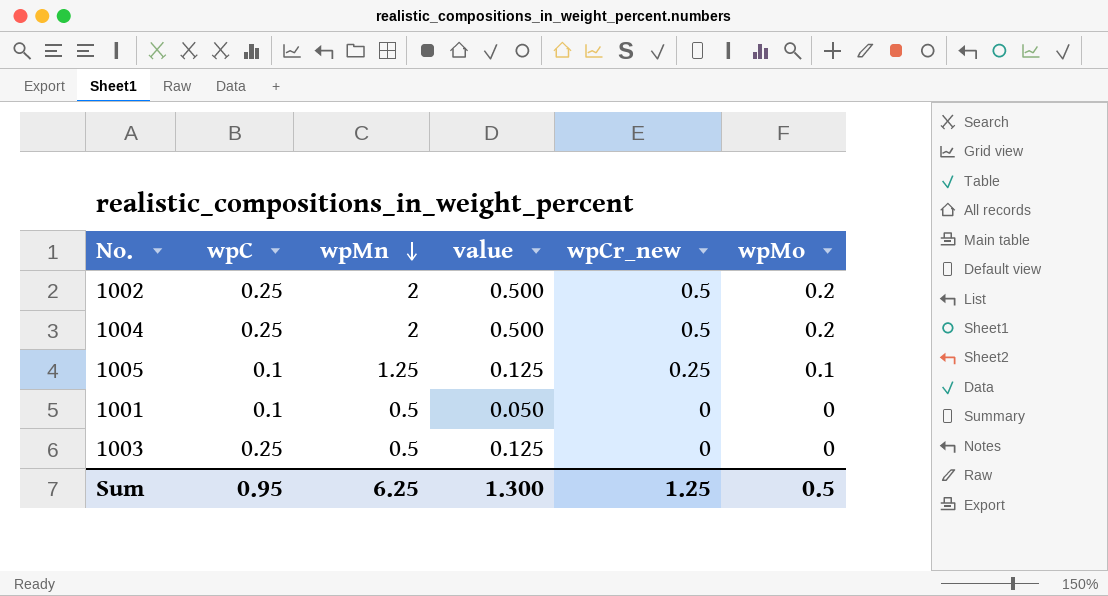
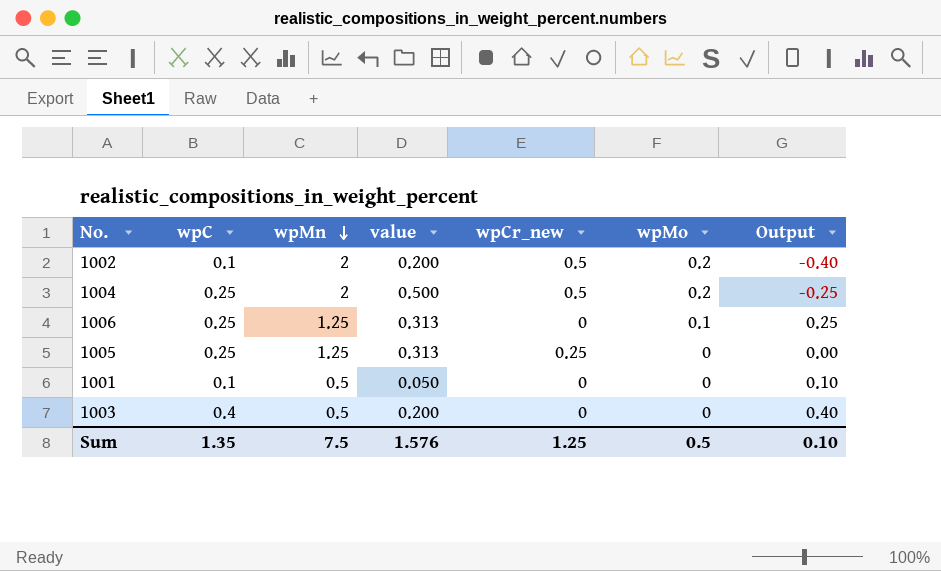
column Output | formula: none -> [wpC] - [wpCr_new]
1002 | wpC: 0.25 -> 0.1
1002 | value: 0.500 -> 0.200
row 1006: none -> 0.25 | 1.25 | 0.313 | 0 | 0.1 | 0.25
1005 | wpC: 0.1 -> 0.25
1005 | value: 0.125 -> 0.313
1005 | wpMo: 0.1 -> 0
1003 | wpC: 0.25 -> 0.4
1003 | value: 0.125 -> 0.200
Sum | wpC: 0.95 -> 1.35
Sum | wpMn: 6.25 -> 7.5
Sum | value: 1.300 -> 1.576

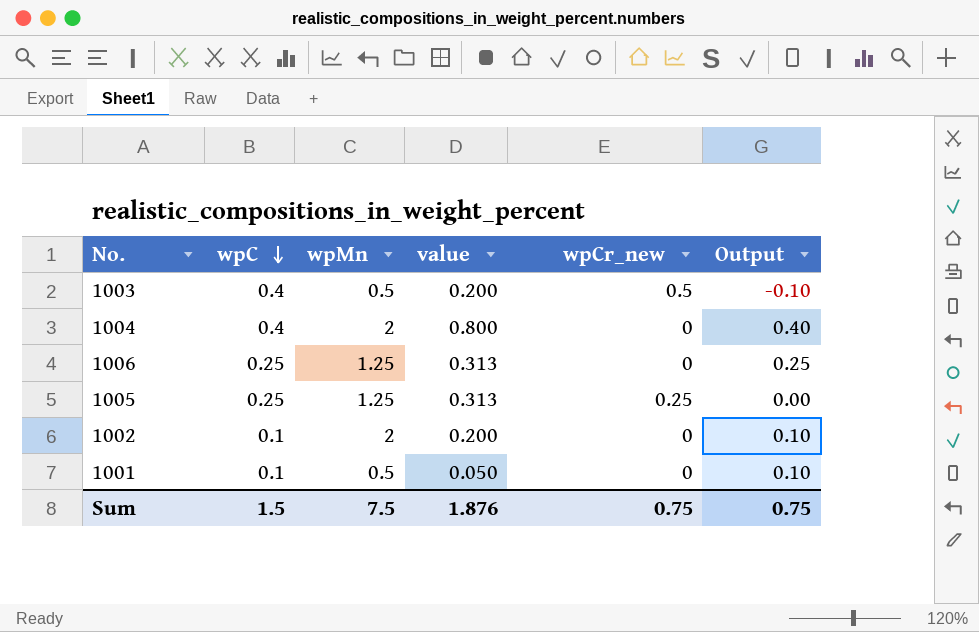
row order: wpMn descending -> wpC descending
column wpMo | position: 6 -> none
1003 | wpCr_new: 0 -> 0.5
1003 | Output: 0.40 -> -0.10
1004 | wpC: 0.25 -> 0.4
1004 | value: 0.500 -> 0.800
1004 | wpCr_new: 0.5 -> 0
1004 | Output: -0.25 -> 0.40
1002 | wpCr_new: 0.5 -> 0
1002 | Output: -0.40 -> 0.10
Sum | wpC: 1.35 -> 1.5
Sum | value: 1.576 -> 1.876
Sum | wpCr_new: 1.25 -> 0.75
Sum | Output: 0.10 -> 0.75

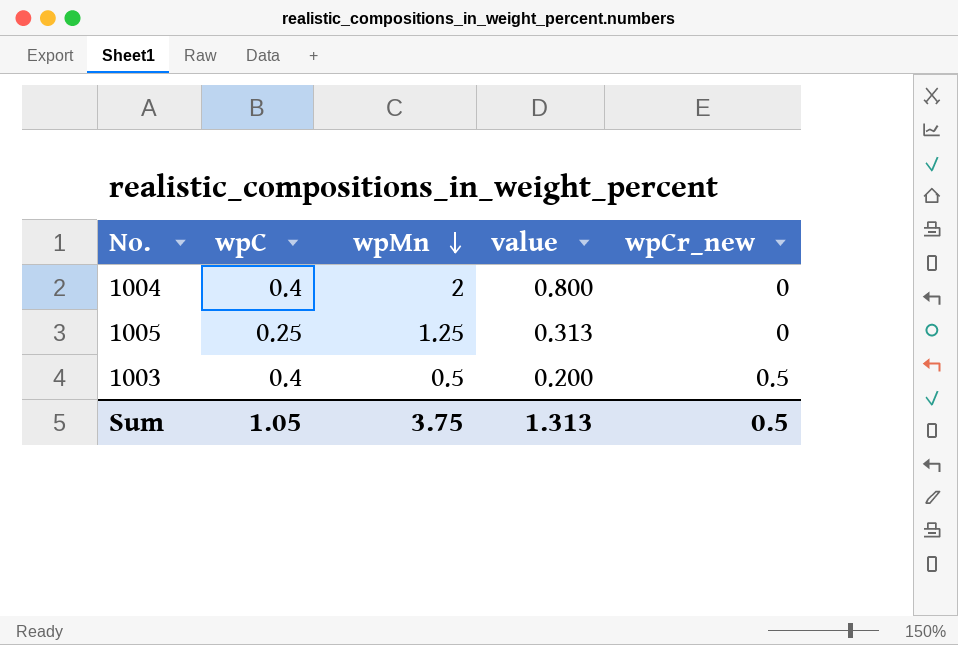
row order: wpC descending -> wpMn descending
column Output | formula: [wpC] - [wpCr_new] -> none
row 1006: 0.25 | 1.25 | 0.313 | 0 | 0.25 -> none
row 1002: 0.1 | 2 | 0.200 | 0 | 0.10 -> none
row 1001: 0.1 | 0.5 | 0.050 | 0 | 0.10 -> none
1005 | wpCr_new: 0.25 -> 0
Sum | wpC: 1.5 -> 1.05
Sum | wpMn: 7.5 -> 3.75
Sum | value: 1.876 -> 1.313
Sum | wpCr_new: 0.75 -> 0.5

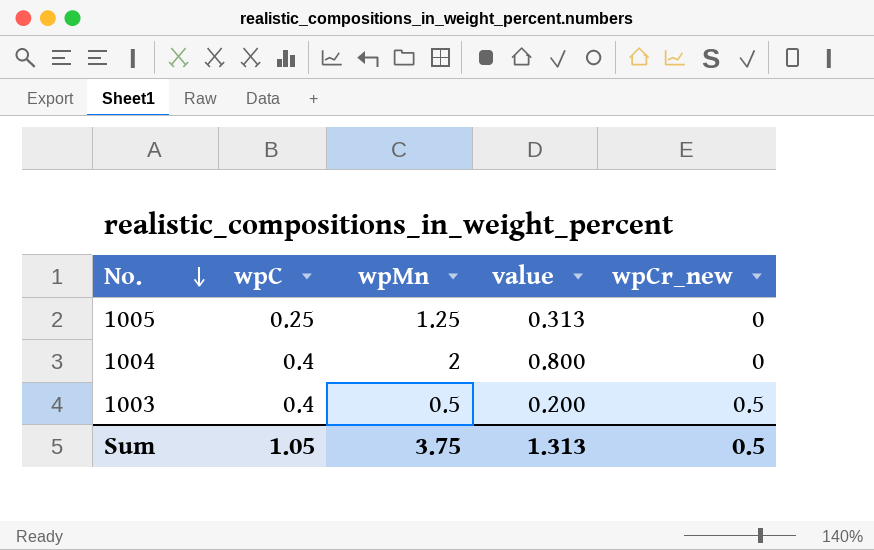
row order: wpMn descending -> No. descending

